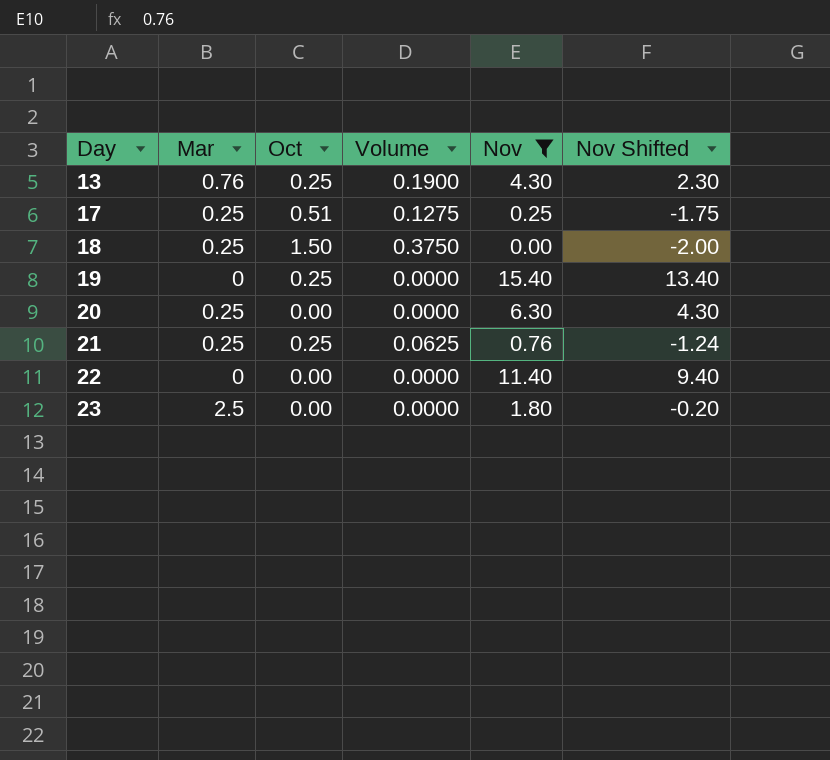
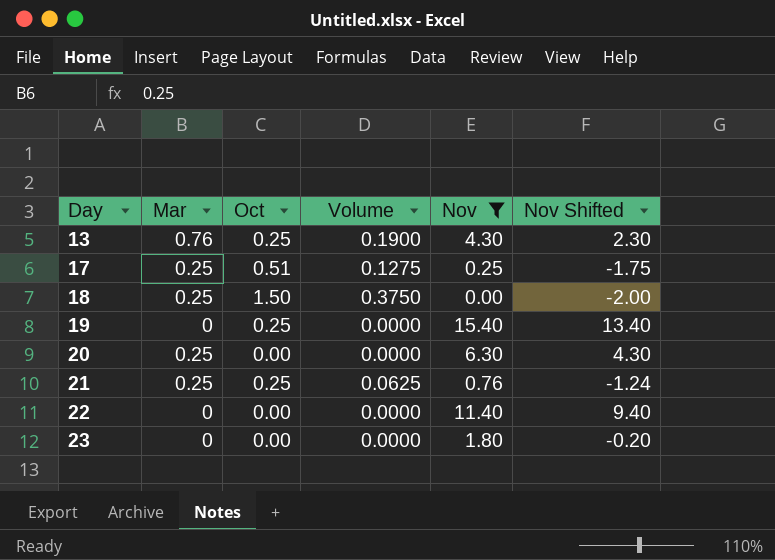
23 | Mar: 2.5 -> 0

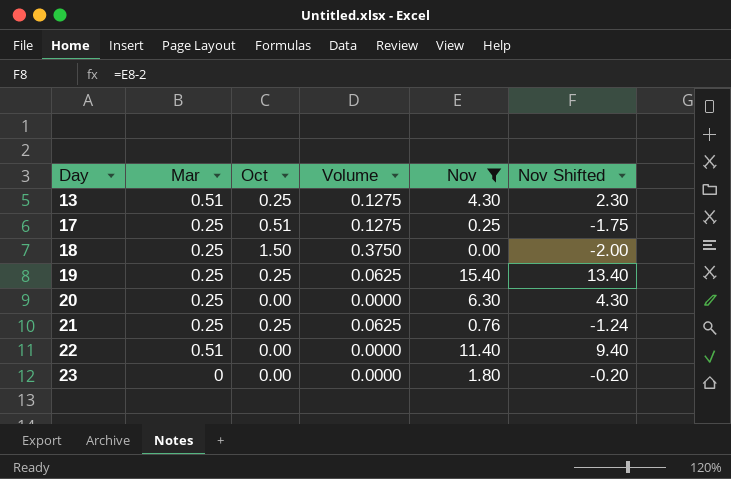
13 | Mar: 0.76 -> 0.51
13 | Volume: 0.1900 -> 0.1275
19 | Mar: 0 -> 0.25
19 | Volume: 0.0000 -> 0.0625
22 | Mar: 0 -> 0.51

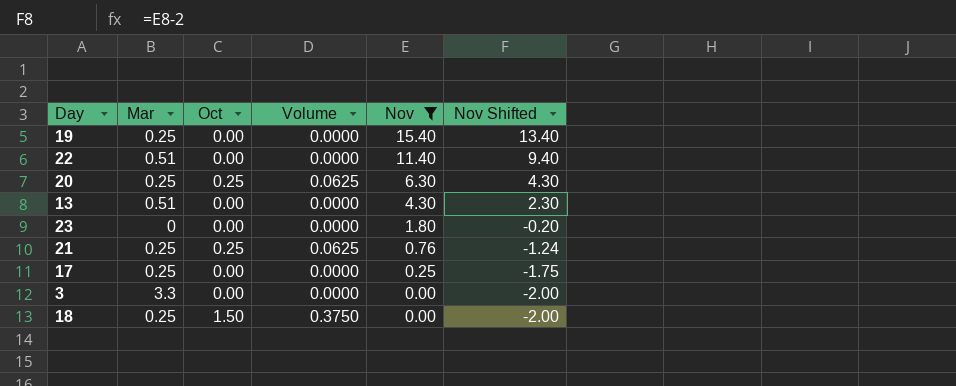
row order: Day ascending -> Nov descending
19 | Oct: 0.25 -> 0.00
19 | Volume: 0.0625 -> 0.0000
20 | Oct: 0.00 -> 0.25
20 | Volume: 0.0000 -> 0.0625
13 | Oct: 0.25 -> 0.00
13 | Volume: 0.1275 -> 0.0000
17 | Oct: 0.51 -> 0.00
17 | Volume: 0.1275 -> 0.0000
row 3: none -> 3.3 | 0.00 | 0.0000 | 0.00 | -2.00

